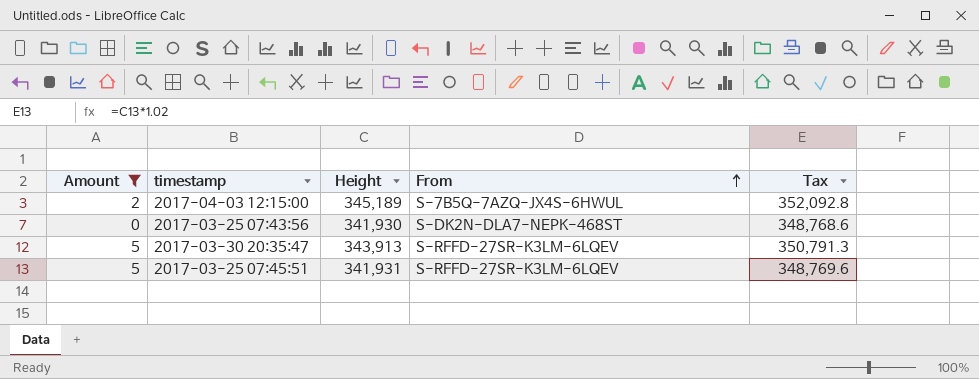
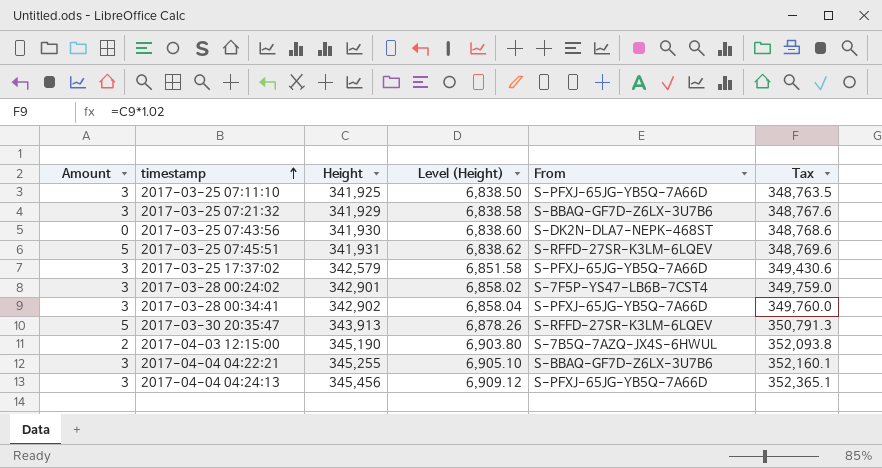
filter: Amount != 3 -> none
row order: From ascending -> timestamp ascending
column Level (Height) | formula: none -> [Height] * 0.02
2017-04-03 12:15:00 | Height: 345,189 -> 345,190
2017-04-03 12:15:00 | Tax: 352,092.8 -> 352,093.8

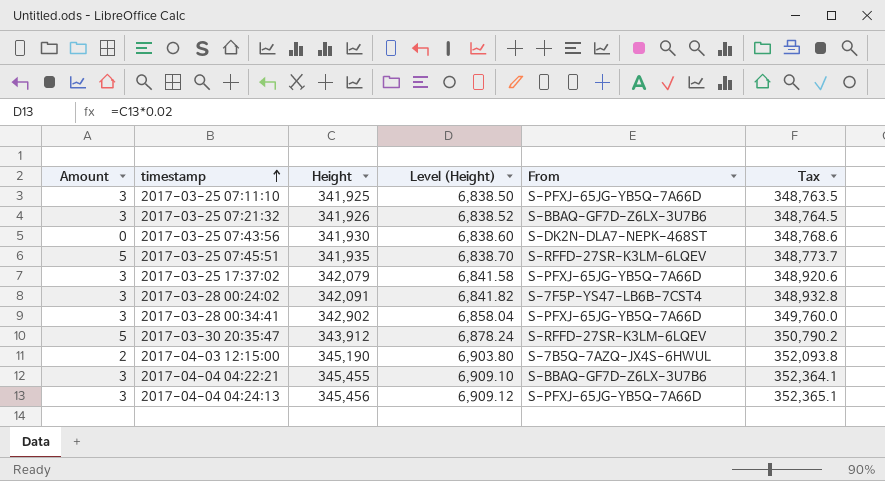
2017-03-25 07:21:32 | Height: 341,929 -> 341,926
2017-03-25 07:21:32 | Level (Height): 6,838.58 -> 6,838.52
2017-03-25 07:21:32 | Tax: 348,767.6 -> 348,764.5
2017-03-25 07:45:51 | Height: 341,931 -> 341,935
2017-03-25 07:45:51 | Level (Height): 6,838.62 -> 6,838.70
2017-03-25 07:45:51 | Tax: 348,769.6 -> 348,773.7
2017-03-25 17:37:02 | Height: 342,579 -> 342,079
2017-03-25 17:37:02 | Level (Height): 6,851.58 -> 6,841.58
2017-03-25 17:37:02 | Tax: 349,430.6 -> 348,920.6
2017-03-28 00:24:02 | Height: 342,901 -> 342,091
2017-03-28 00:24:02 | Level (Height): 6,858.02 -> 6,841.82
2017-03-28 00:24:02 | Tax: 349,759.0 -> 348,932.8
2017-03-30 20:35:47 | Height: 343,913 -> 343,912
2017-03-30 20:35:47 | Level (Height): 6,878.26 -> 6,878.24
2017-03-30 20:35:47 | Tax: 350,791.3 -> 350,790.2
2017-04-04 04:22:21 | Height: 345,255 -> 345,455
2017-04-04 04:22:21 | Level (Height): 6,905.10 -> 6,909.10
2017-04-04 04:22:21 | Tax: 352,160.1 -> 352,364.1

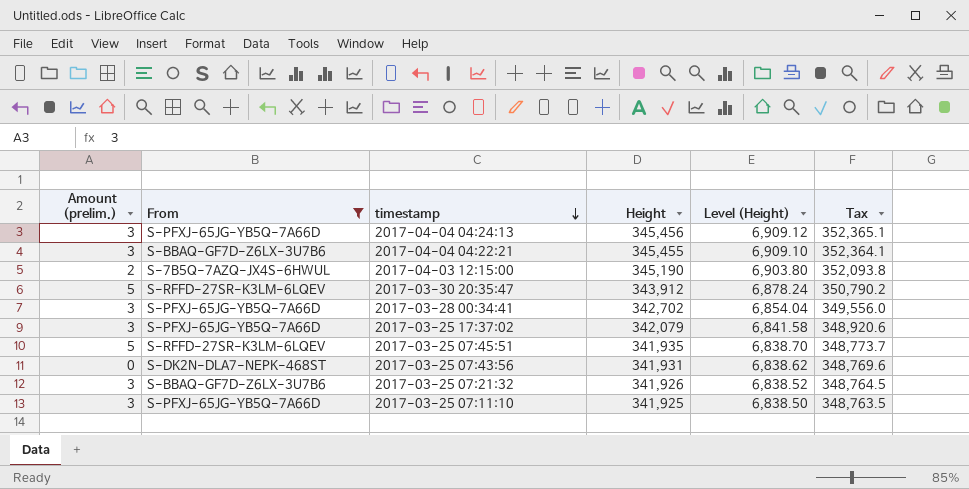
filter: none -> From != S-7F5P-YS47-LB6B-7CST4
row order: timestamp ascending -> timestamp descending
column name: Amount -> Amount (prelim.)
column From | position: 5 -> 2
2017-03-28 00:34:41 | Height: 342,902 -> 342,702
2017-03-28 00:34:41 | Level (Height): 6,858.04 -> 6,854.04
2017-03-28 00:34:41 | Tax: 349,760.0 -> 349,556.0
2017-03-25 07:43:56 | Height: 341,930 -> 341,931
2017-03-25 07:43:56 | Level (Height): 6,838.60 -> 6,838.62
2017-03-25 07:43:56 | Tax: 348,768.6 -> 348,769.6

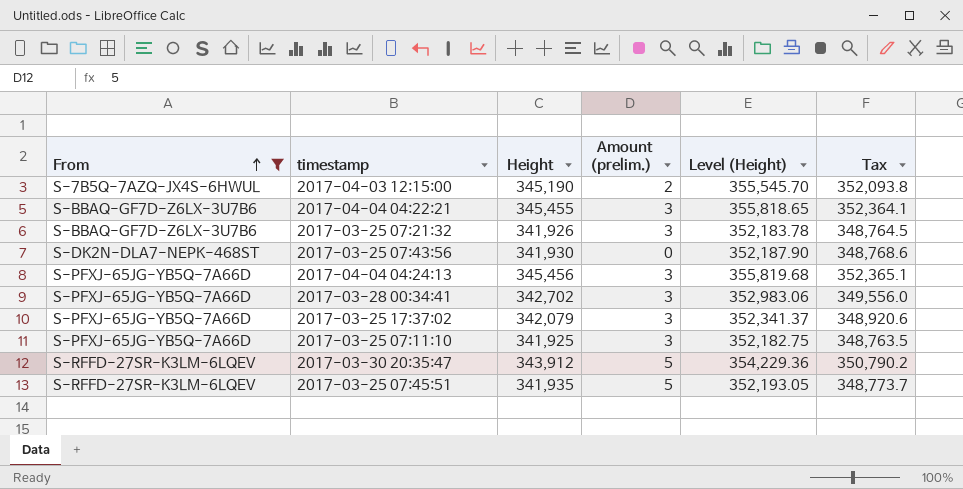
row order: timestamp descending -> From ascending
column Amount (prelim.) | position: 1 -> 4
column Level (Height) | formula: [Height] * 0.02 -> [Height] * 1.03
2017-03-25 07:43:56 | Height: 341,931 -> 341,930
2017-03-25 07:43:56 | Tax: 348,769.6 -> 348,768.6

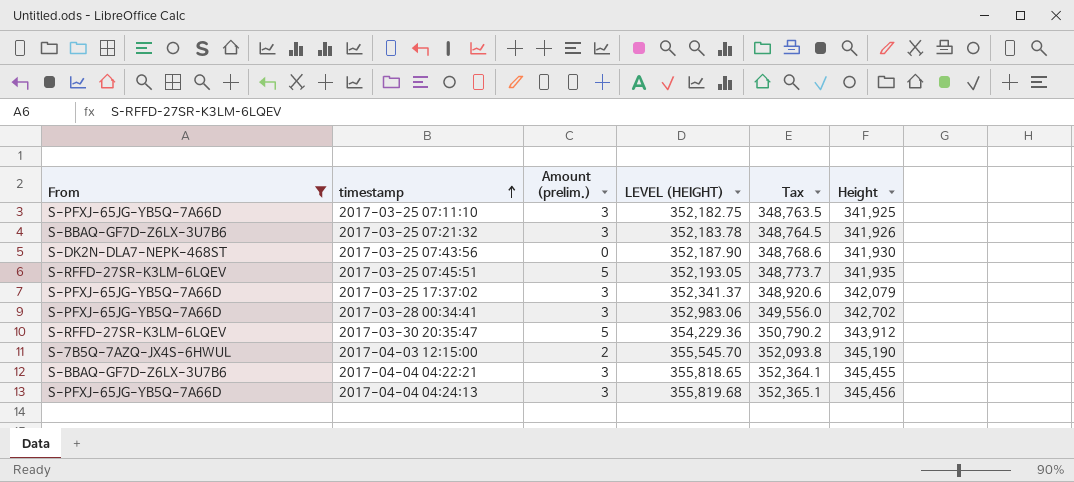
row order: From ascending -> timestamp ascending
column name: Level (Height) -> LEVEL (HEIGHT)
column Height | position: 3 -> 6

